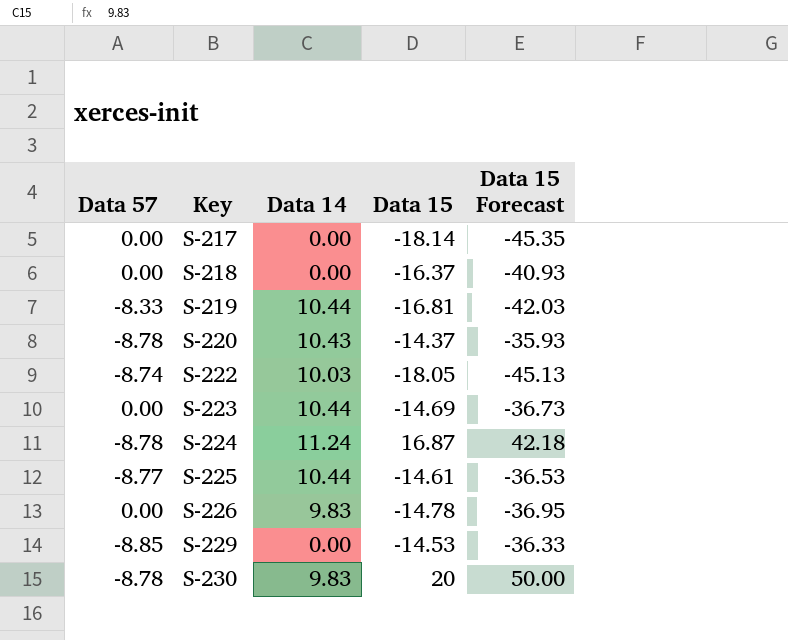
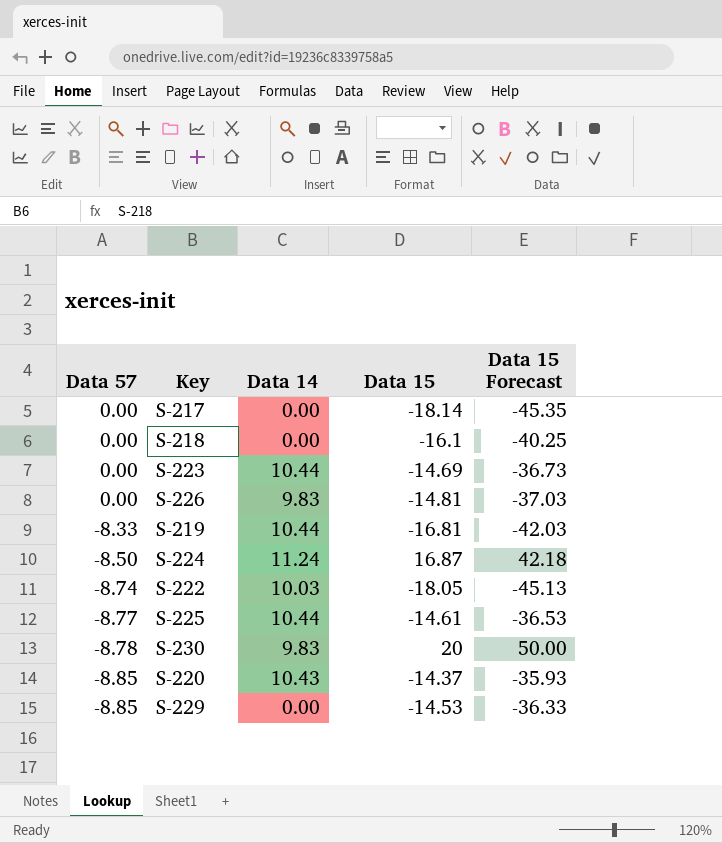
row order: Key ascending -> Data 57 descending
S-218 | Data 15: -16.37 -> -16.1
S-218 | Data 15 Forecast: -40.93 -> -40.25
S-226 | Data 15: -14.78 -> -14.81
S-226 | Data 15 Forecast: -36.95 -> -37.03
S-224 | Data 57: -8.78 -> -8.50
S-220 | Data 57: -8.78 -> -8.85

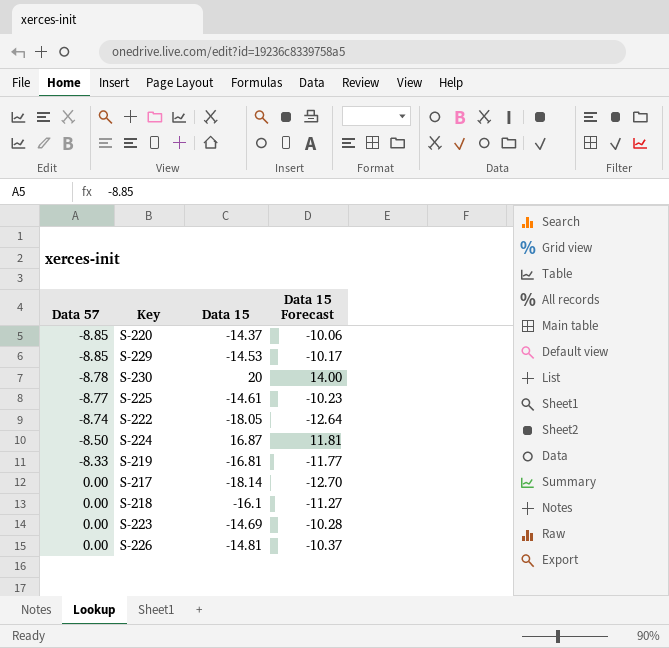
row order: Data 57 descending -> Data 57 ascending
column Data 14 | position: 3 -> none
column Data 15 Forecast | formula: [Data 15] * 2.5 -> [Data 15] * 0.7

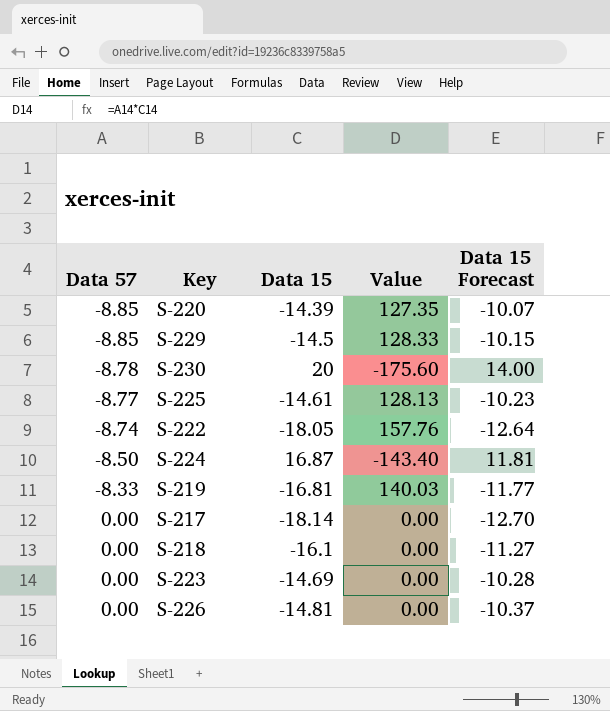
column Value | formula: none -> [Data 57] * [Data 15]
S-220 | Data 15: -14.37 -> -14.39
S-220 | Data 15 Forecast: -10.06 -> -10.07
S-229 | Data 15: -14.53 -> -14.5
S-229 | Data 15 Forecast: -10.17 -> -10.15

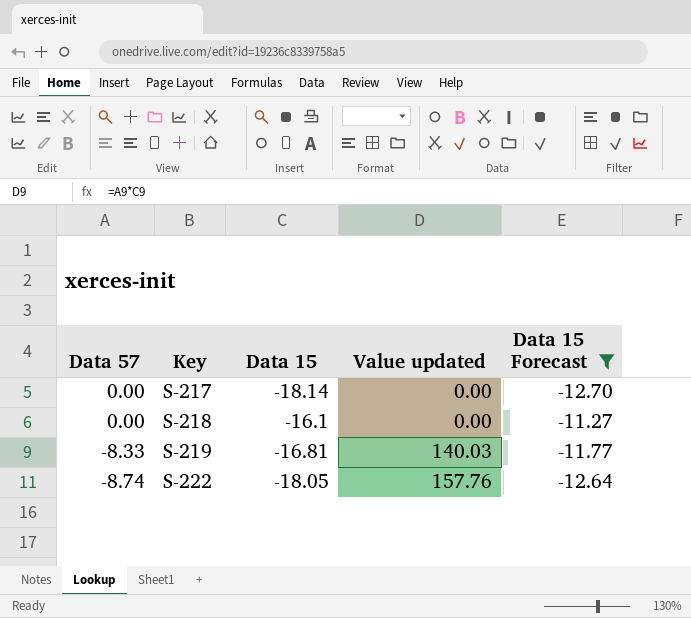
filter: none -> Data 15 Forecast <= -11.27
row order: Data 57 ascending -> Data 57 descending
column name: Value -> Value updated

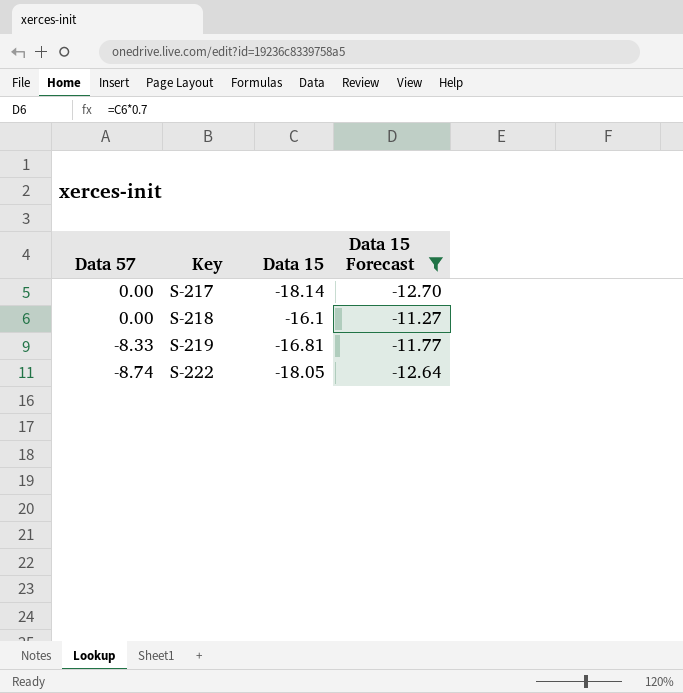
column Value updated | formula: [Data 57] * [Data 15] -> none

